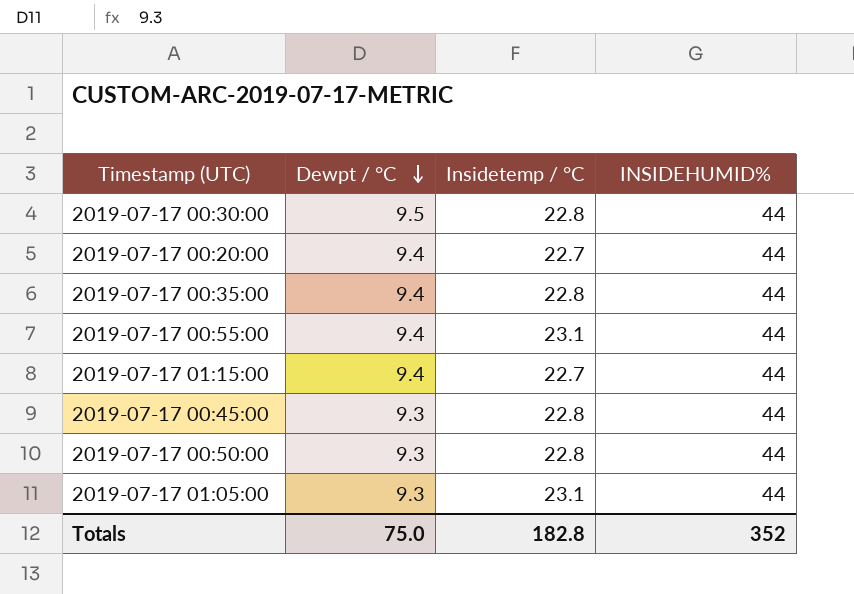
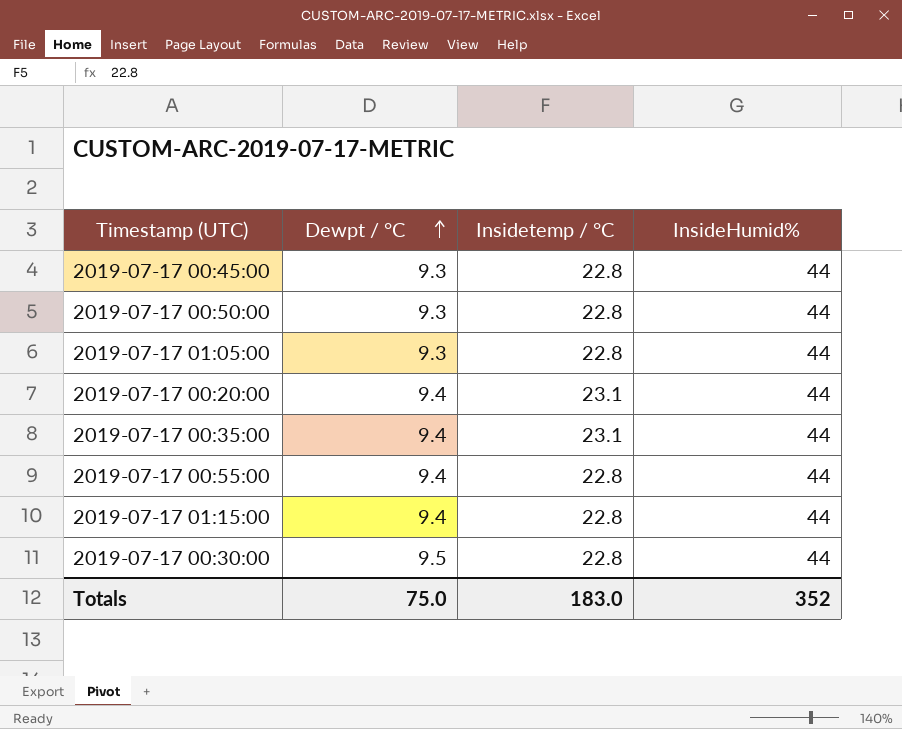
row order: Dewpt / °C descending -> Dewpt / °C ascending
column name: INSIDEHUMID% -> InsideHumid%
2019-07-17 01:05:00 | Insidetemp / °C: 23.1 -> 22.8
2019-07-17 00:20:00 | Insidetemp / °C: 22.7 -> 23.1
2019-07-17 00:35:00 | Insidetemp / °C: 22.8 -> 23.1
2019-07-17 00:55:00 | Insidetemp / °C: 23.1 -> 22.8
2019-07-17 01:15:00 | Insidetemp / °C: 22.7 -> 22.8
Totals | Insidetemp / °C: 182.8 -> 183.0

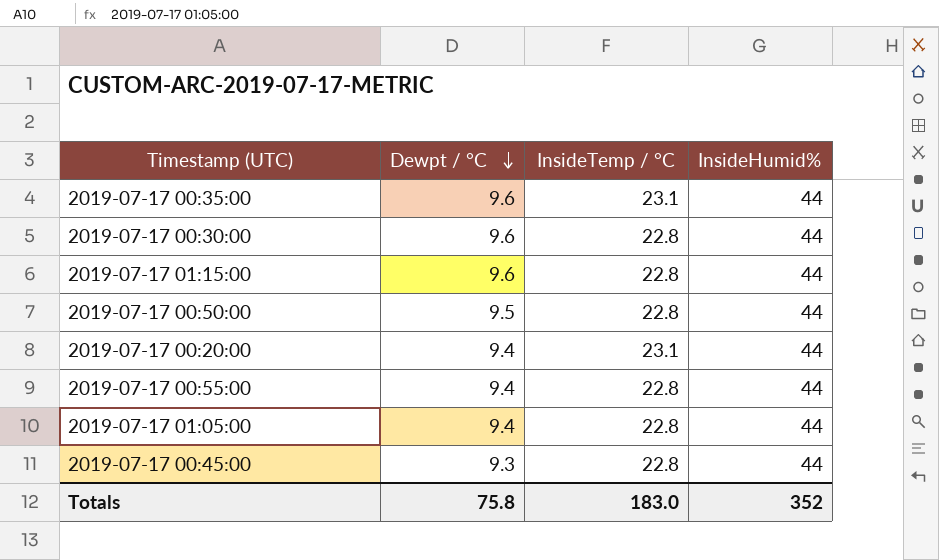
row order: Dewpt / °C ascending -> Dewpt / °C descending
column name: Insidetemp / °C -> InsideTemp / °C
2019-07-17 00:35:00 | Dewpt / °C: 9.4 -> 9.6
2019-07-17 00:30:00 | Dewpt / °C: 9.5 -> 9.6
2019-07-17 01:15:00 | Dewpt / °C: 9.4 -> 9.6
2019-07-17 00:50:00 | Dewpt / °C: 9.3 -> 9.5
2019-07-17 01:05:00 | Dewpt / °C: 9.3 -> 9.4
Totals | Dewpt / °C: 75.0 -> 75.8

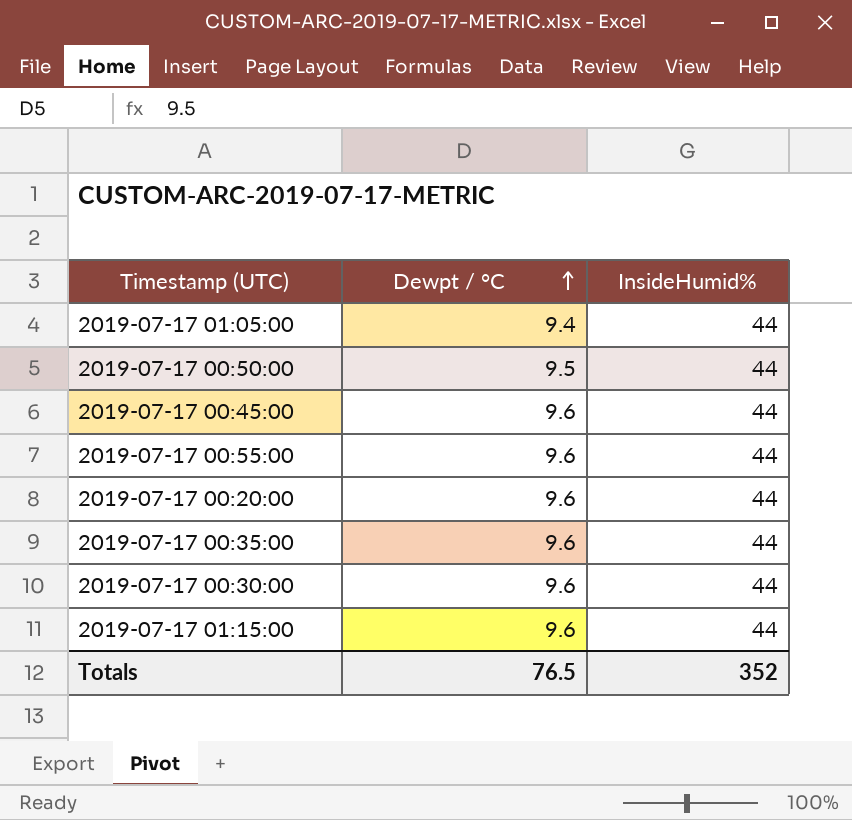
row order: Dewpt / °C descending -> Dewpt / °C ascending
column InsideTemp / °C | position: 3 -> none
2019-07-17 00:45:00 | Dewpt / °C: 9.3 -> 9.6
2019-07-17 00:55:00 | Dewpt / °C: 9.4 -> 9.6
2019-07-17 00:20:00 | Dewpt / °C: 9.4 -> 9.6
Totals | Dewpt / °C: 75.8 -> 76.5

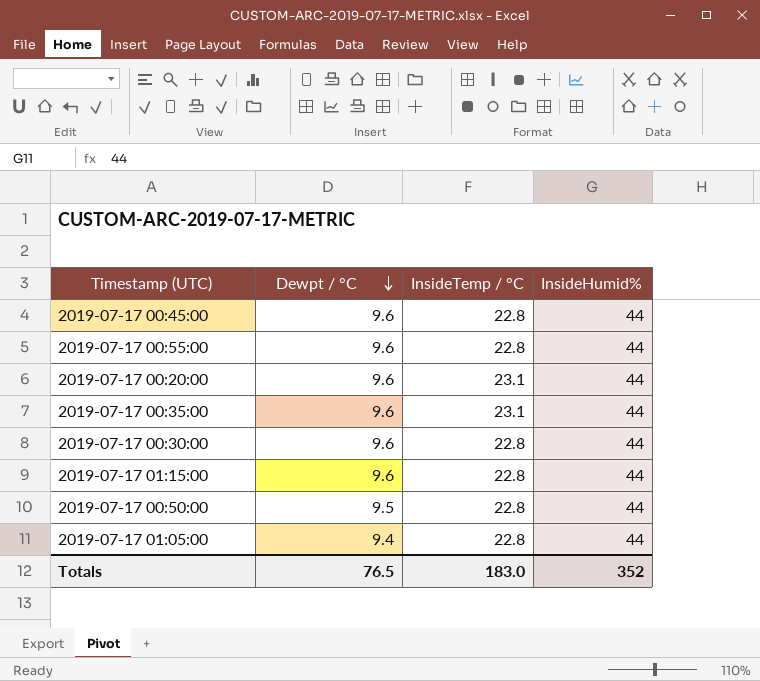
row order: Dewpt / °C ascending -> Dewpt / °C descending
column InsideTemp / °C | position: none -> 3

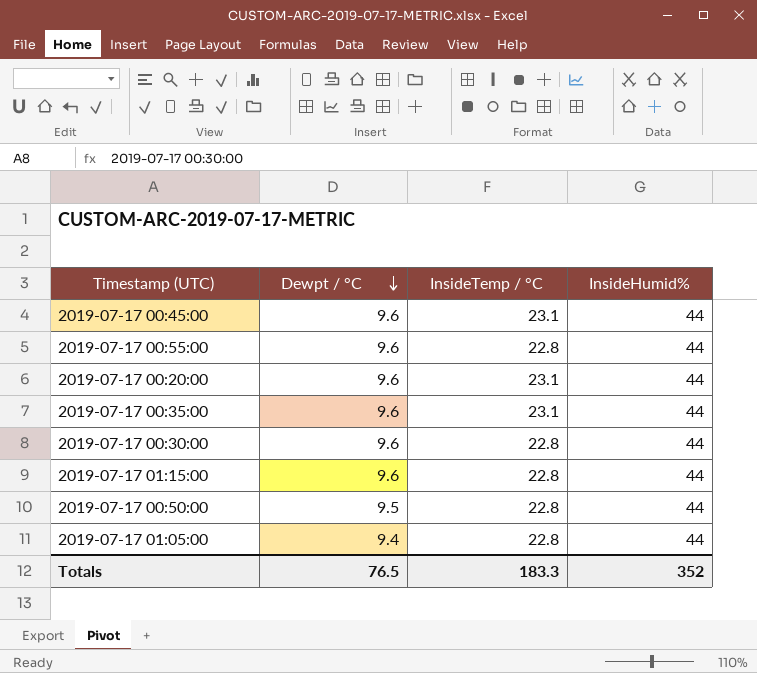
2019-07-17 00:45:00 | InsideTemp / °C: 22.8 -> 23.1
Totals | InsideTemp / °C: 183.0 -> 183.3

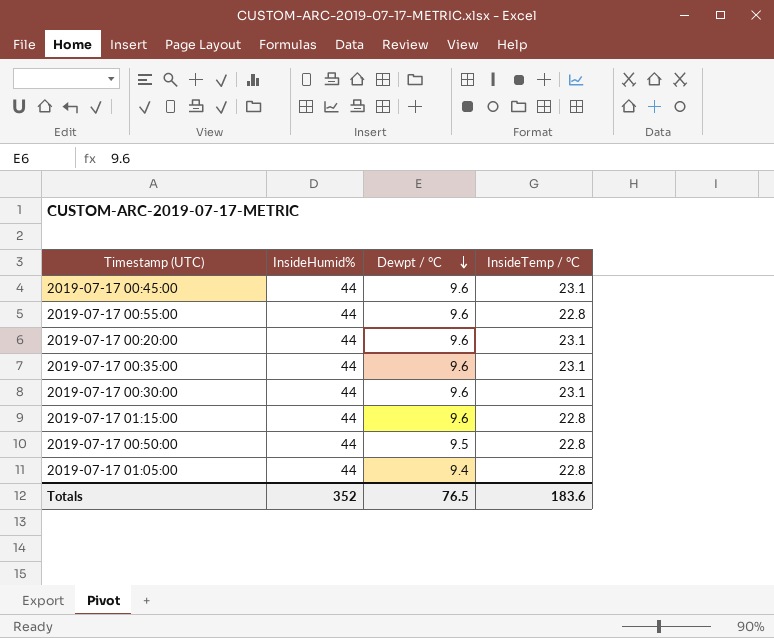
column InsideHumid% | position: 4 -> 2
2019-07-17 00:30:00 | InsideTemp / °C: 22.8 -> 23.1
Totals | InsideTemp / °C: 183.3 -> 183.6

